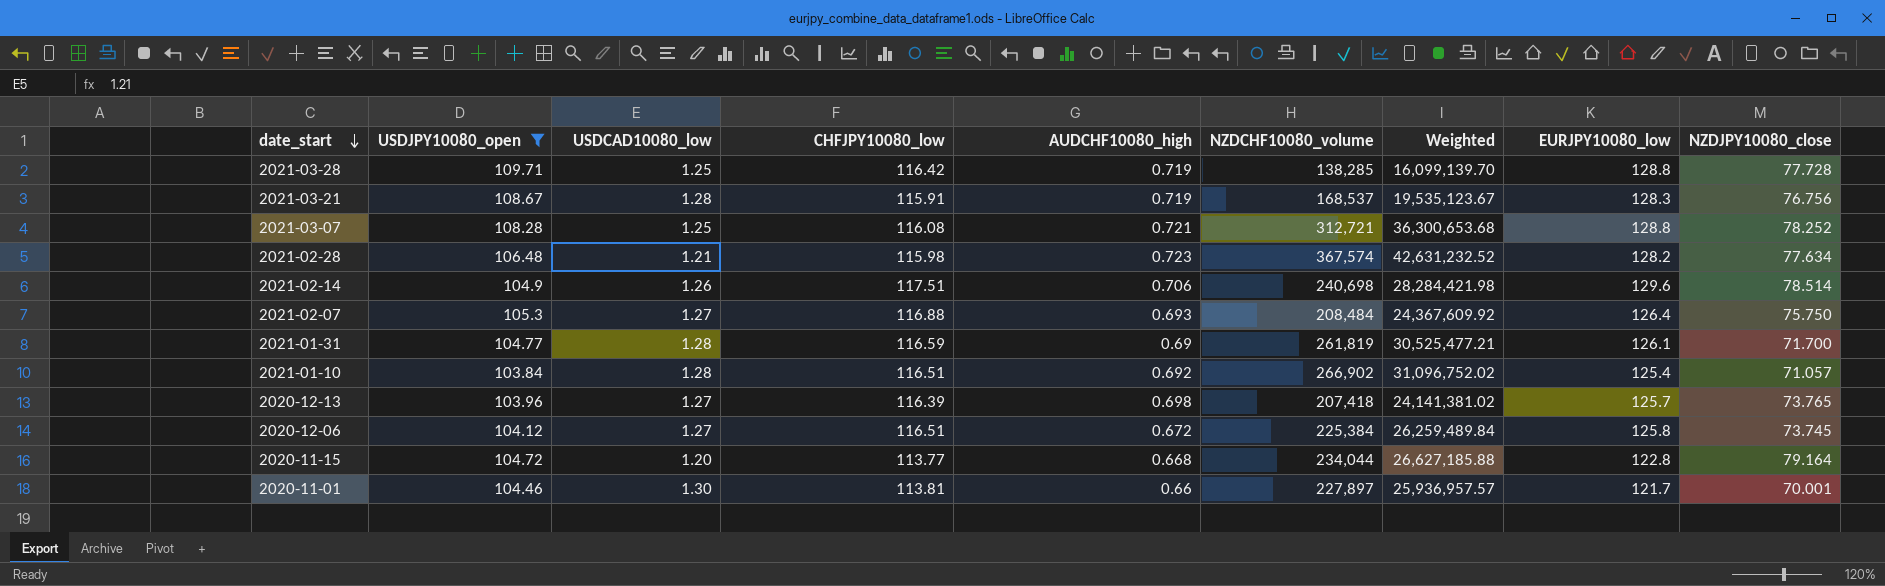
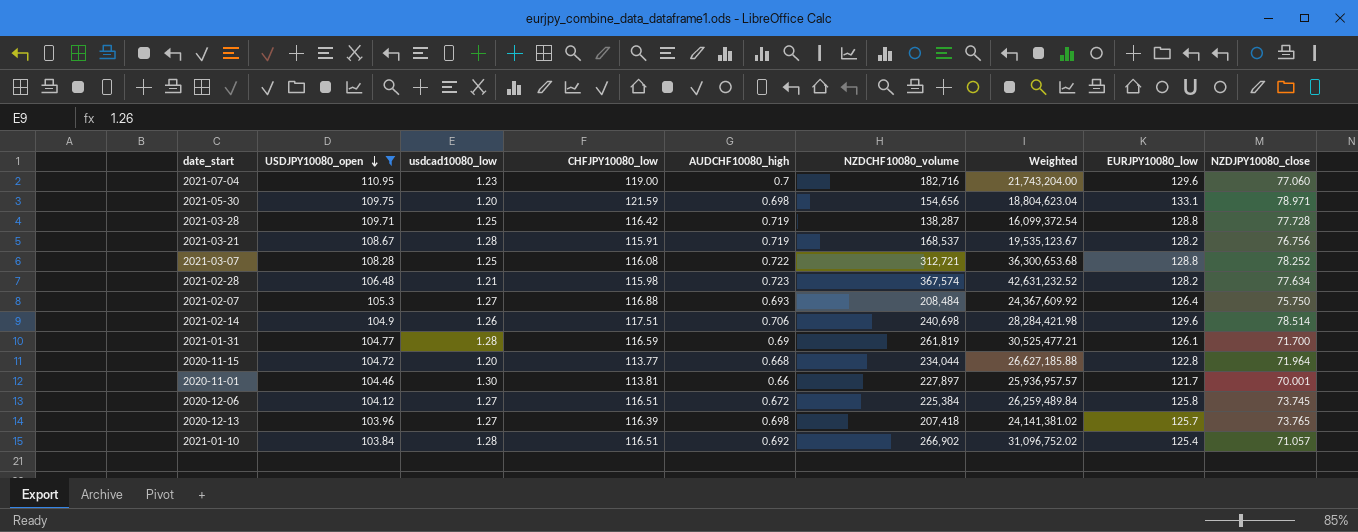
row order: date_start descending -> USDJPY10080_open descending
column name: USDCAD10080_low -> usdcad10080_low
row 2021-07-04: none -> 110.95 | 1.23 | 119.00 | 0.7 | 182,716 | 21,743,204.00 | 129.6 | 77.060
row 2021-05-30: none -> 109.75 | 1.20 | 121.59 | 0.698 | 154,656 | 18,804,623.04 | 133.1 | 78.971
2021-03-28 | NZDCHF10080_volume: 138,285 -> 138,287
2021-03-28 | Weighted: 16,099,139.70 -> 16,099,372.54
2021-03-21 | EURJPY10080_low: 128.3 -> 128.2
2021-03-07 | AUDCHF10080_high: 0.721 -> 0.722
2020-11-15 | NZDJPY10080_close: 79.164 -> 71.964

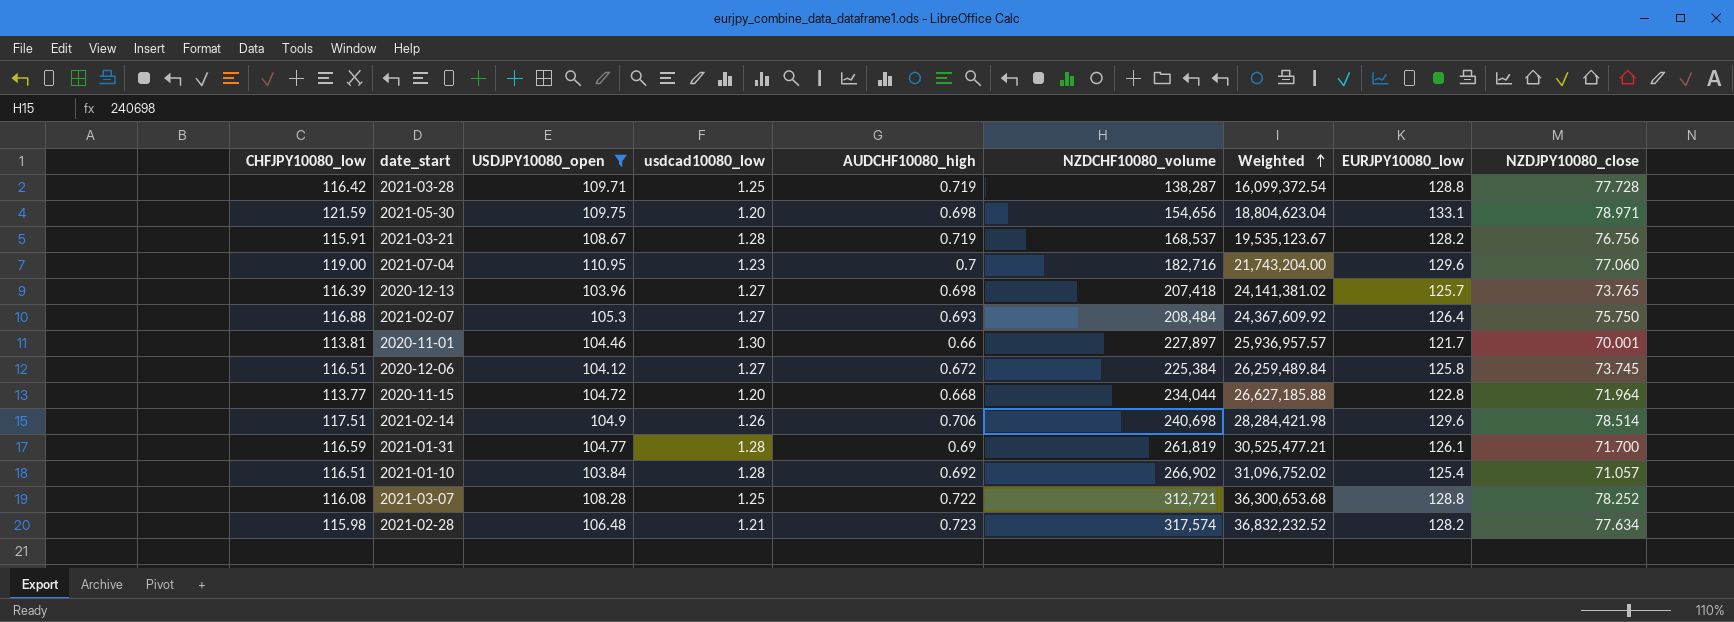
row order: USDJPY10080_open descending -> Weighted ascending
column CHFJPY10080_low | position: 4 -> 1
2021-02-28 | NZDCHF10080_volume: 367,574 -> 317,574
2021-02-28 | Weighted: 42,631,232.52 -> 36,832,232.52

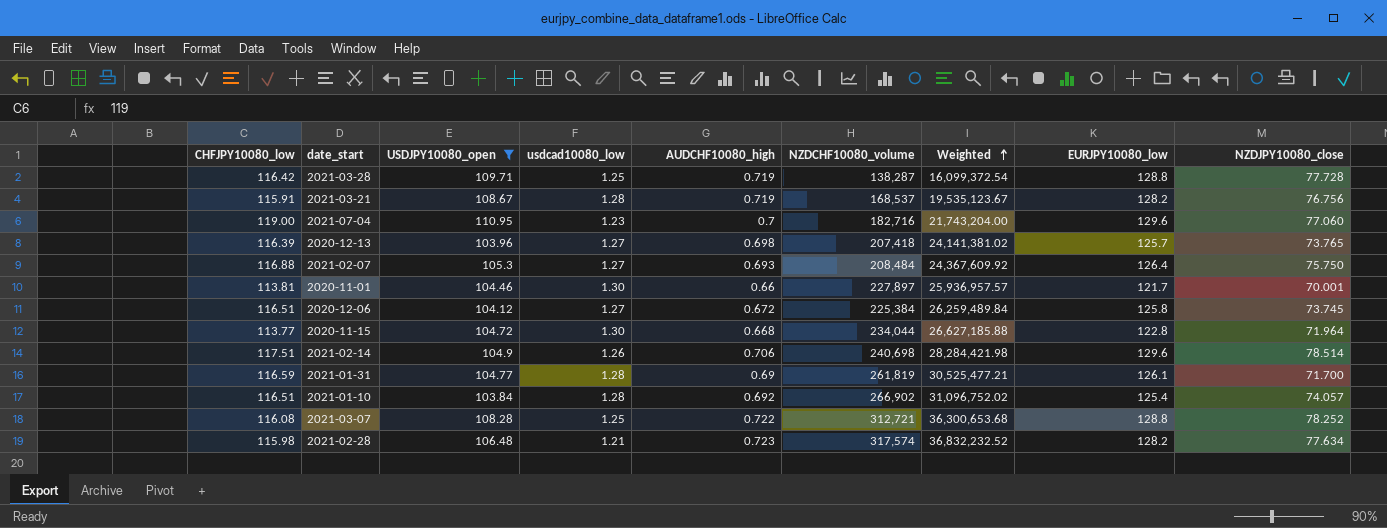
row 2021-05-30: 121.59 | 109.75 | 1.20 | 0.698 | 154,656 | 18,804,623.04 | 133.1 | 78.971 -> none
2020-11-15 | usdcad10080_low: 1.20 -> 1.30
2021-01-10 | NZDJPY10080_close: 71.057 -> 74.057

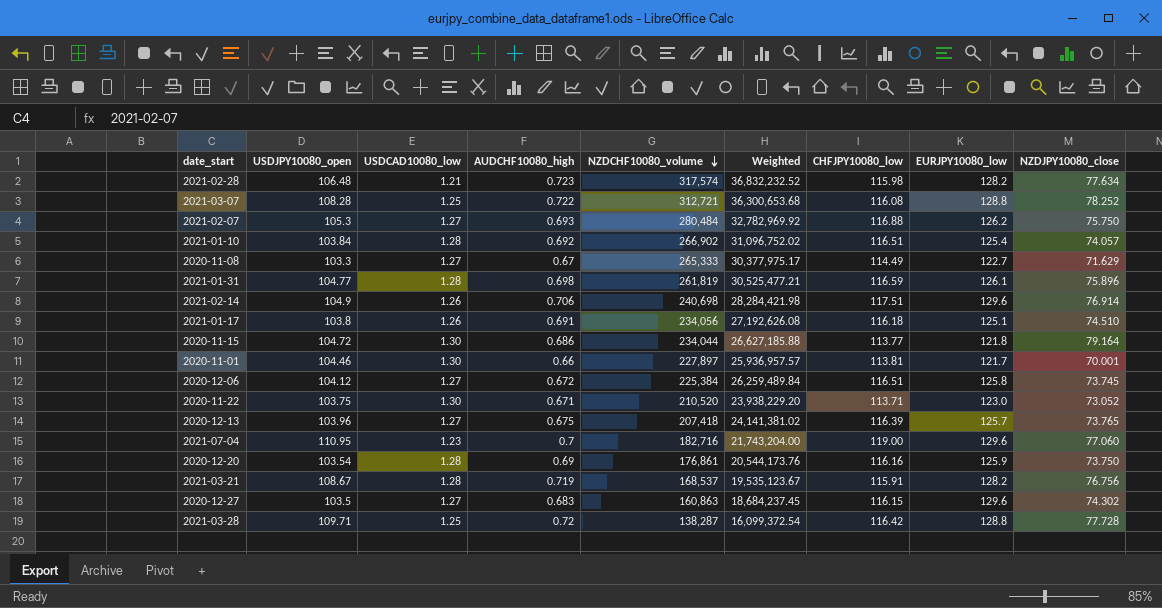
filter: USDJPY10080_open >= 103.84 -> none
row order: Weighted ascending -> NZDCHF10080_volume descending
column name: usdcad10080_low -> USDCAD10080_low
column CHFJPY10080_low | position: 1 -> 7
2021-02-07 | NZDCHF10080_volume: 208,484 -> 280,484
2021-02-07 | Weighted: 24,367,609.92 -> 32,782,969.92
2021-02-07 | EURJPY10080_low: 126.4 -> 126.2
2021-01-31 | AUDCHF10080_high: 0.69 -> 0.698
2021-01-31 | NZDJPY10080_close: 71.700 -> 75.896
2021-02-14 | NZDJPY10080_close: 78.514 -> 76.914
2020-11-15 | AUDCHF10080_high: 0.668 -> 0.686
2020-11-15 | EURJPY10080_low: 122.8 -> 121.8
2020-11-15 | NZDJPY10080_close: 71.964 -> 79.164
2020-12-13 | AUDCHF10080_high: 0.698 -> 0.675
2021-03-28 | AUDCHF10080_high: 0.719 -> 0.72

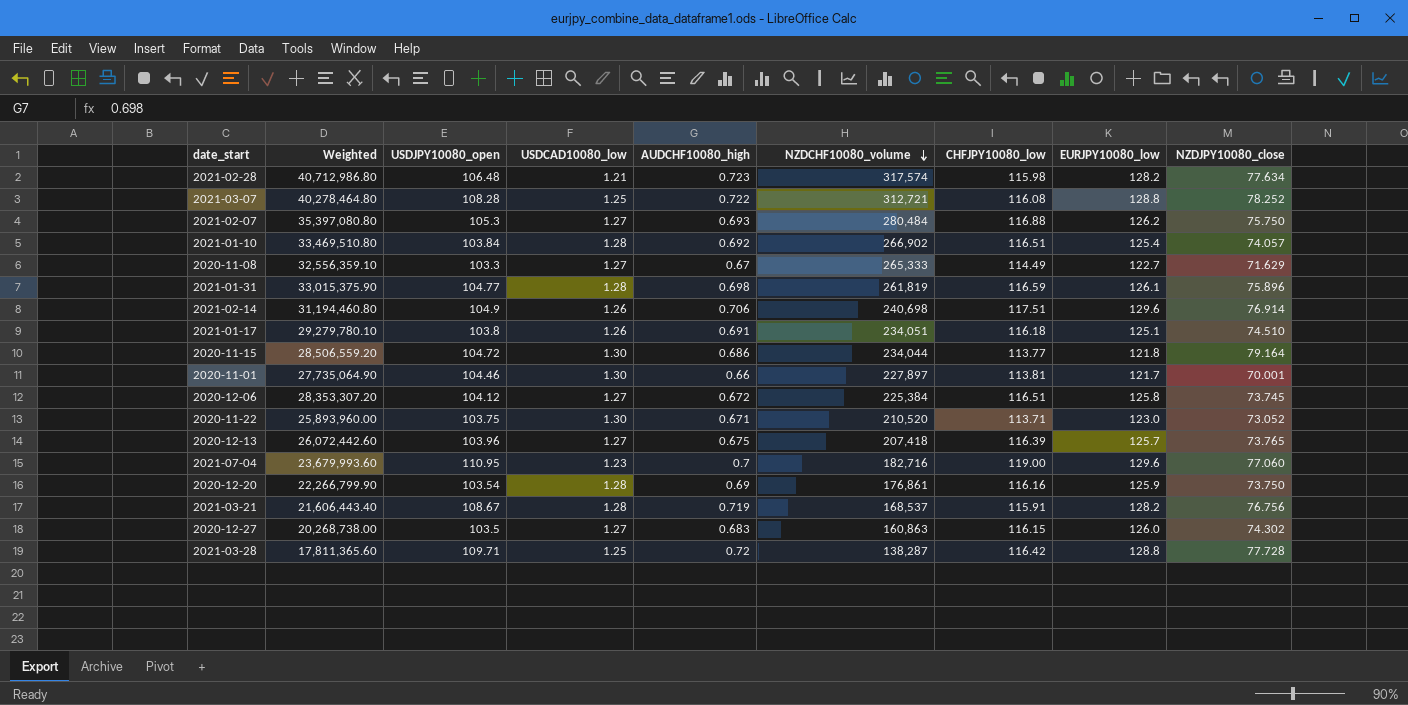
column Weighted | formula: [NZDCHF10080_volume] * [CHFJPY10080_low] -> [NZDCHF10080_volume] * [EURJPY10080_low]
column Weighted | position: 6 -> 2
2021-01-17 | NZDCHF10080_volume: 234,056 -> 234,051
2020-12-27 | EURJPY10080_low: 129.6 -> 126.0

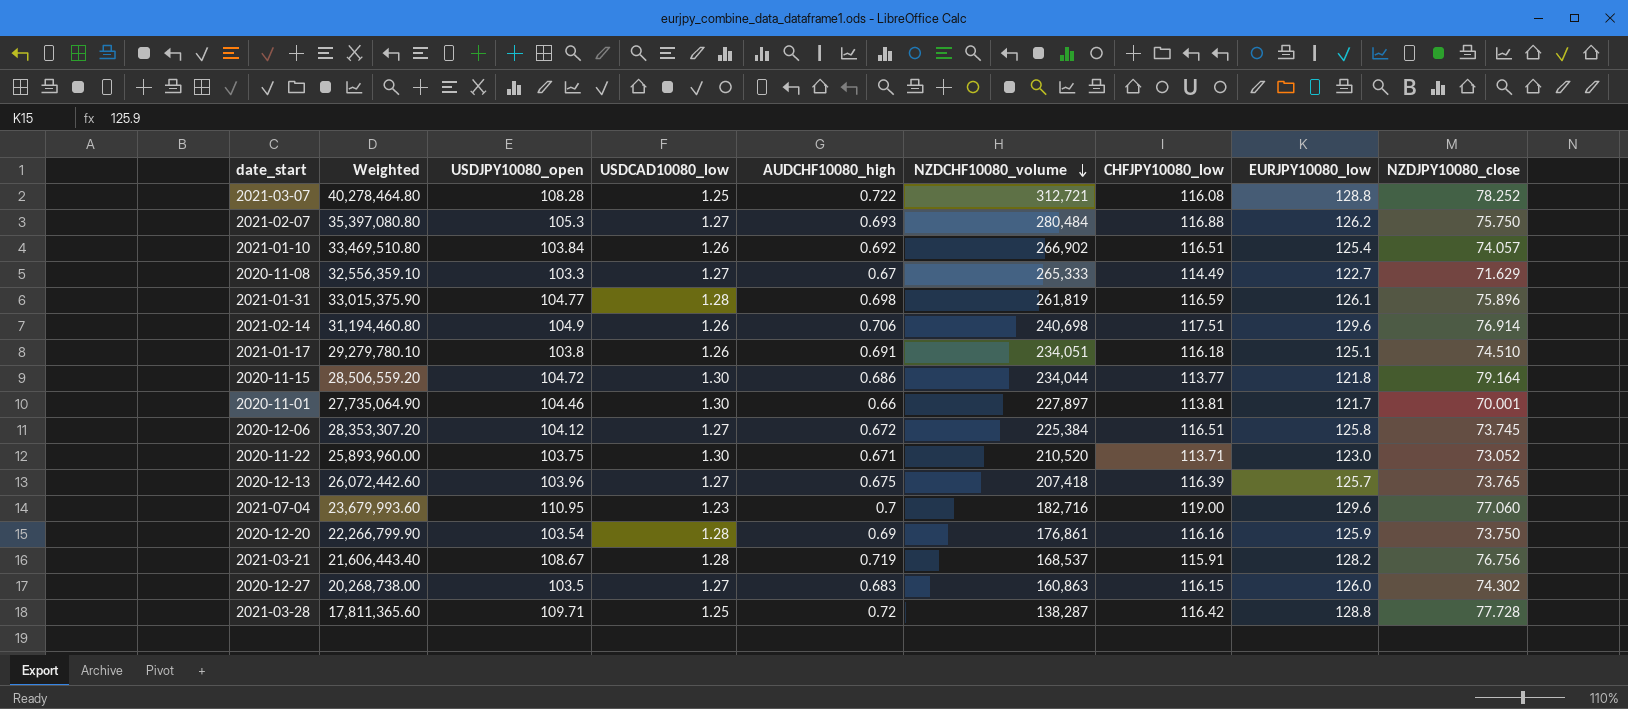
row 2021-02-28: 40,712,986.80 | 106.48 | 1.21 | 0.723 | 317,574 | 115.98 | 128.2 | 77.634 -> none
2021-01-10 | USDCAD10080_low: 1.28 -> 1.26

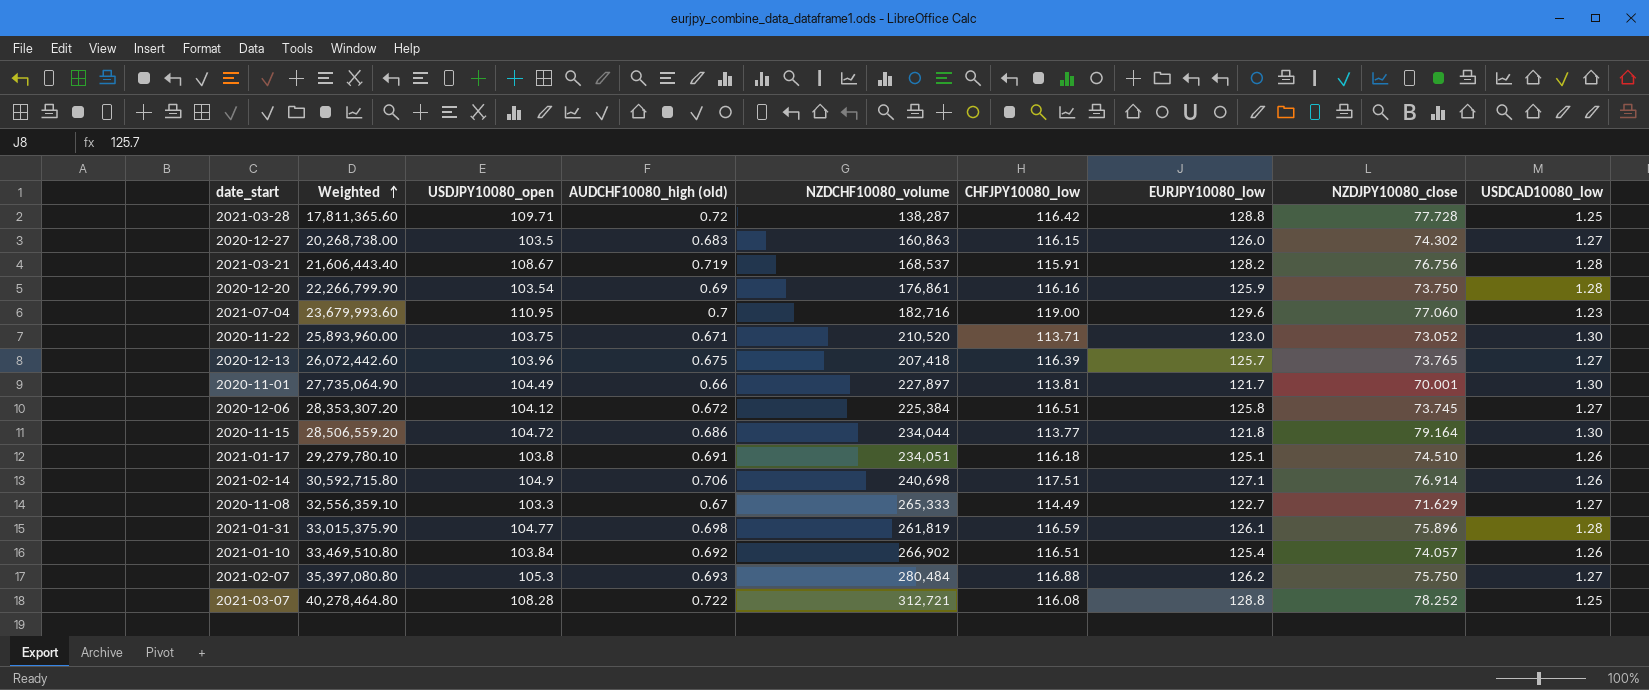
row order: NZDCHF10080_volume descending -> Weighted ascending
column name: AUDCHF10080_high -> AUDCHF10080_high (old)
column USDCAD10080_low | position: 4 -> 9
2020-11-01 | USDJPY10080_open: 104.46 -> 104.49
2021-02-14 | Weighted: 31,194,460.80 -> 30,592,715.80
2021-02-14 | EURJPY10080_low: 129.6 -> 127.1

